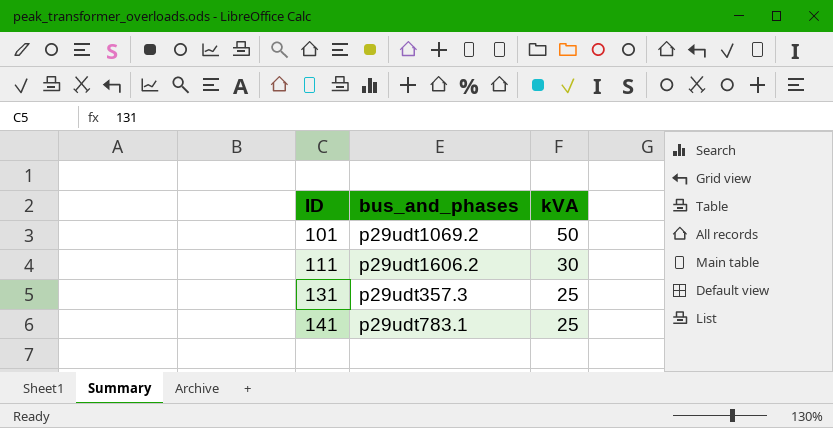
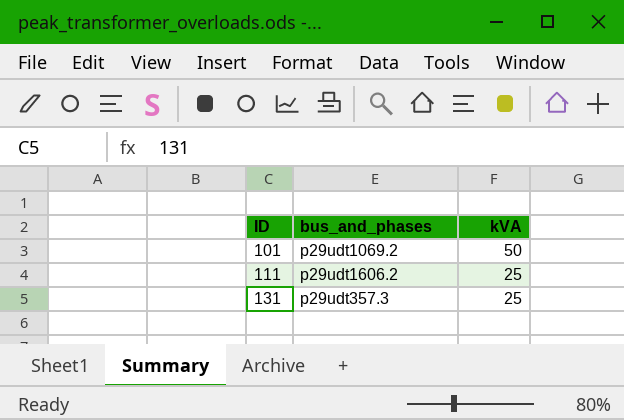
row 141: p29udt783.1 | 25 -> none
111 | kVA: 30 -> 25

